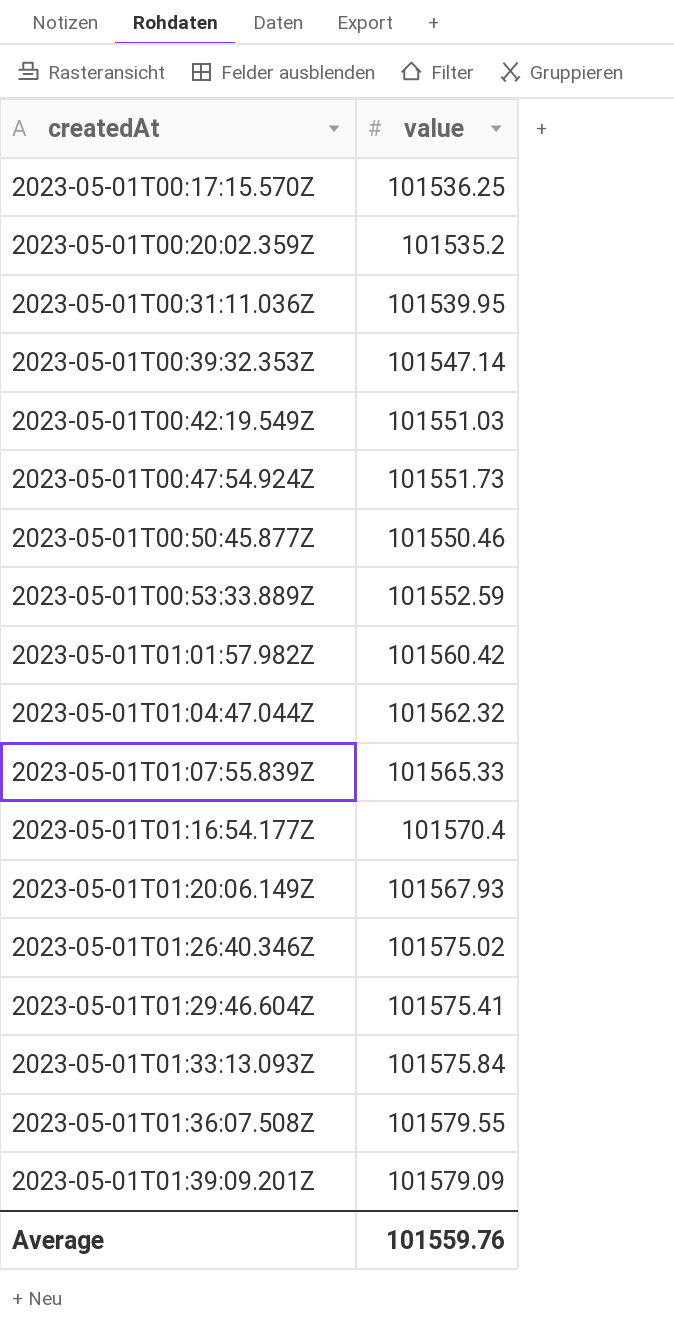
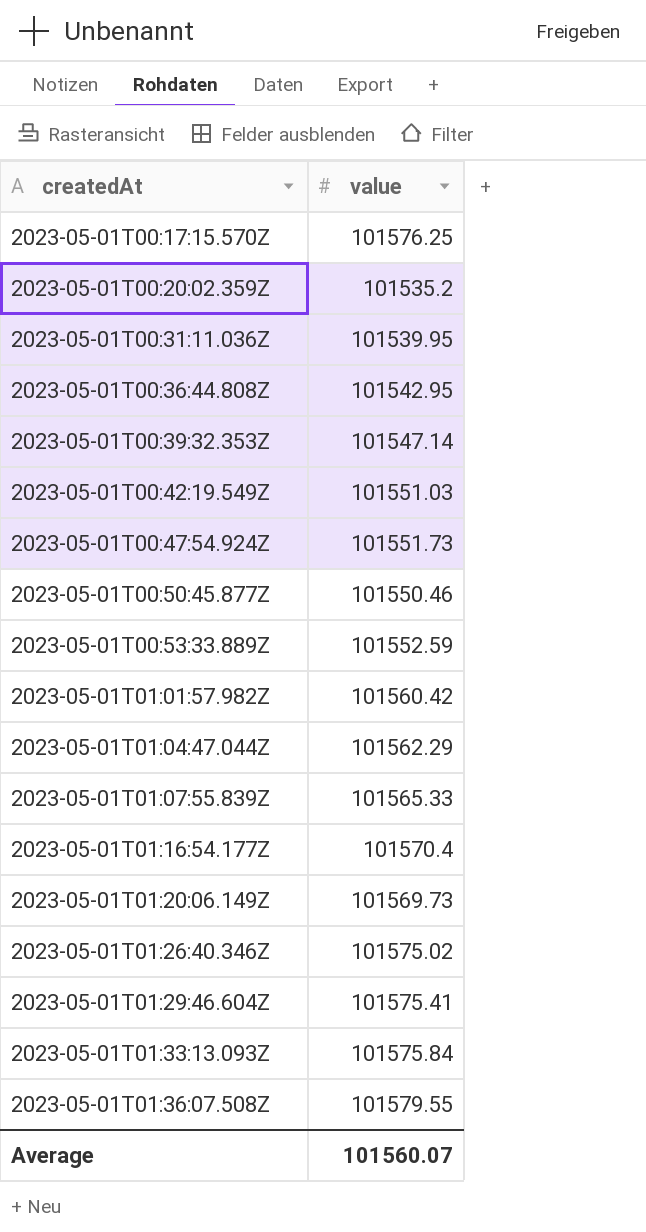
row 2023-05-01T01:39:09.201Z: 101579.09 -> none
2023-05-01T00:17:15.570Z | value: 101536.25 -> 101576.25
row 2023-05-01T00:36:44.808Z: none -> 101542.95
2023-05-01T01:04:47.044Z | value: 101562.32 -> 101562.29
2023-05-01T01:20:06.149Z | value: 101567.93 -> 101569.73
Average | value: 101559.76 -> 101560.07

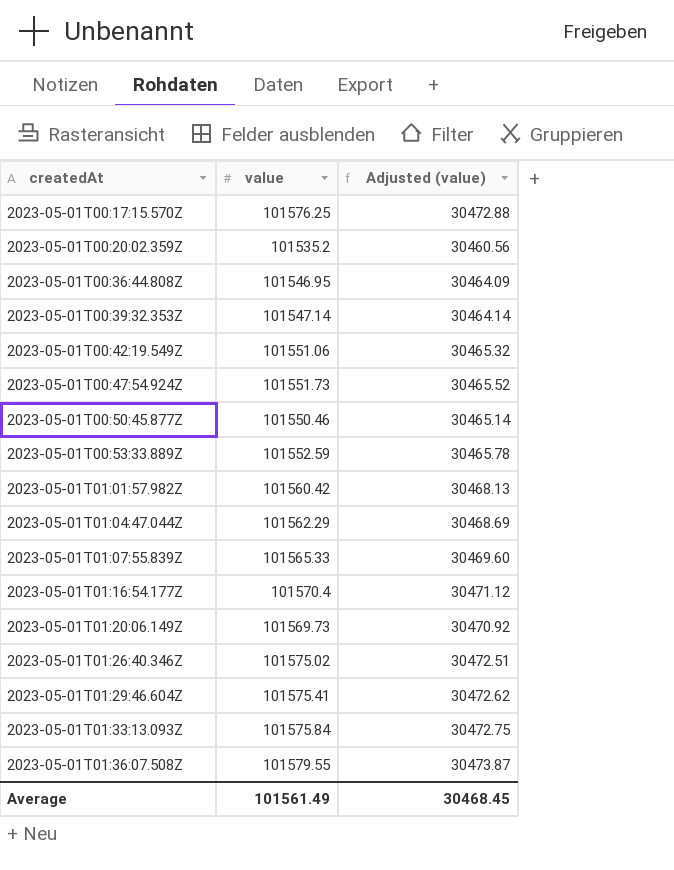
column Adjusted (value) | formula: none -> [value] * 0.3
row 2023-05-01T00:31:11.036Z: 101539.95 -> none
2023-05-01T00:36:44.808Z | value: 101542.95 -> 101546.95
2023-05-01T00:42:19.549Z | value: 101551.03 -> 101551.06
Average | value: 101560.07 -> 101561.49

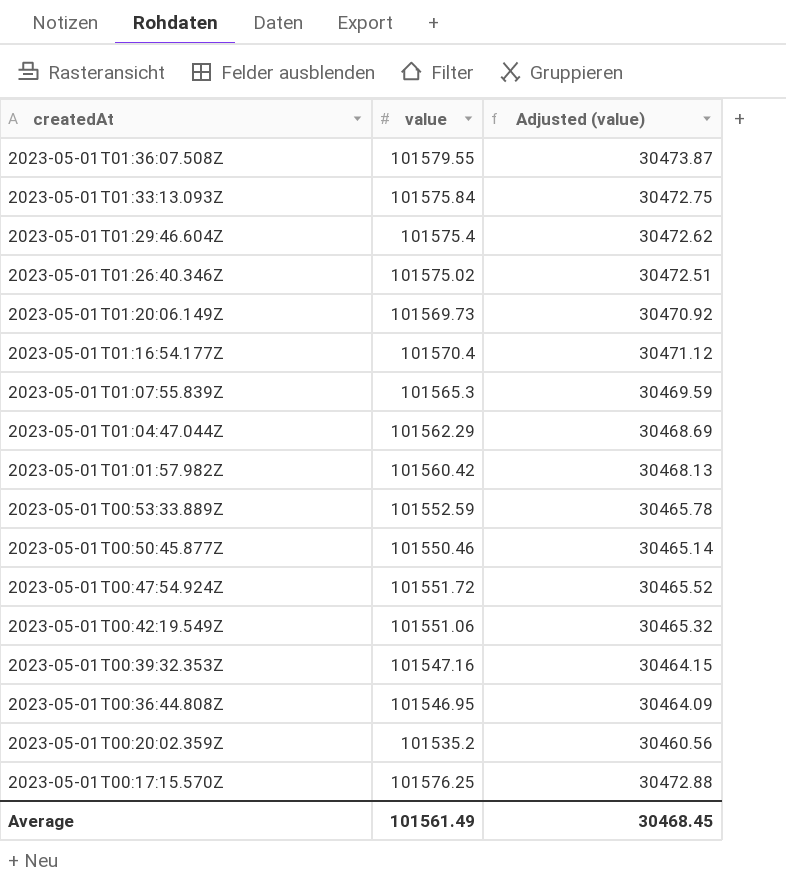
row order: createdAt ascending -> createdAt descending
2023-05-01T01:29:46.604Z | value: 101575.41 -> 101575.4
2023-05-01T01:07:55.839Z | value: 101565.33 -> 101565.3
2023-05-01T01:07:55.839Z | Adjusted (value): 30469.60 -> 30469.59
2023-05-01T00:47:54.924Z | value: 101551.73 -> 101551.72
2023-05-01T00:39:32.353Z | value: 101547.14 -> 101547.16
2023-05-01T00:39:32.353Z | Adjusted (value): 30464.14 -> 30464.15

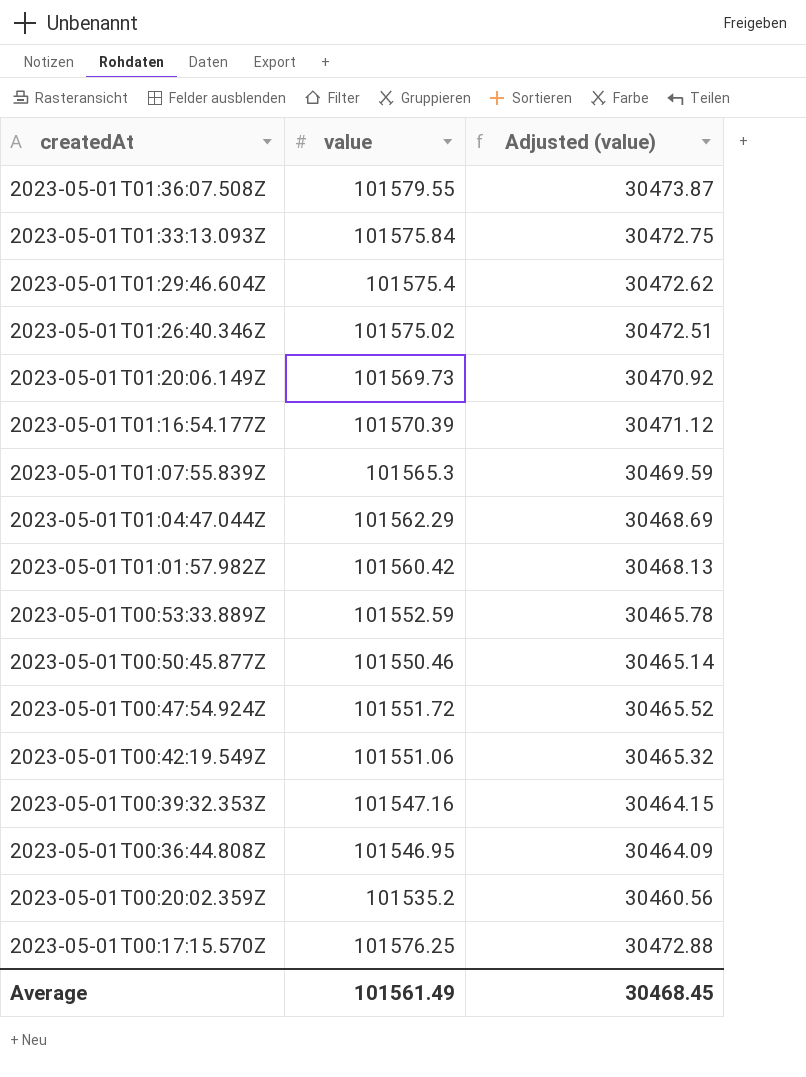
2023-05-01T01:16:54.177Z | value: 101570.4 -> 101570.39

